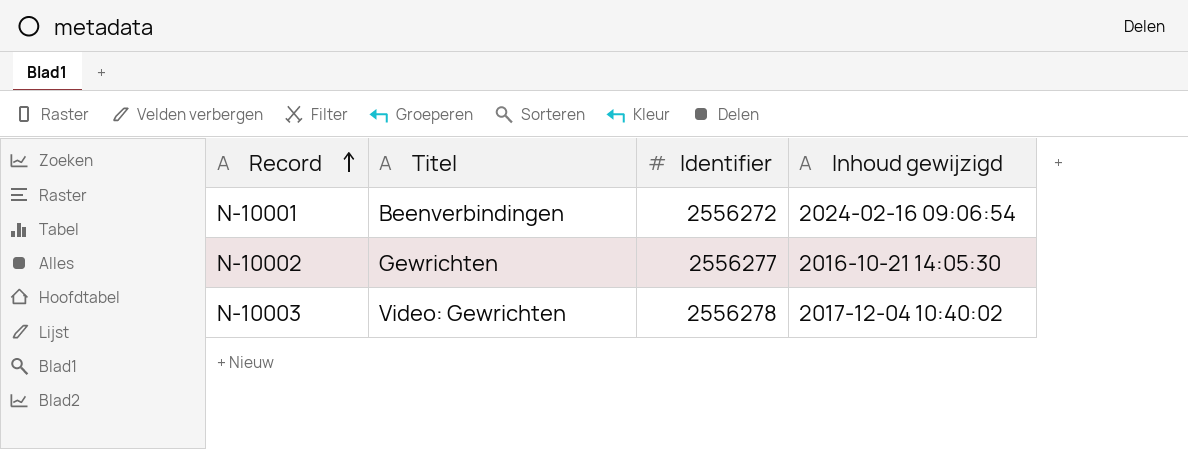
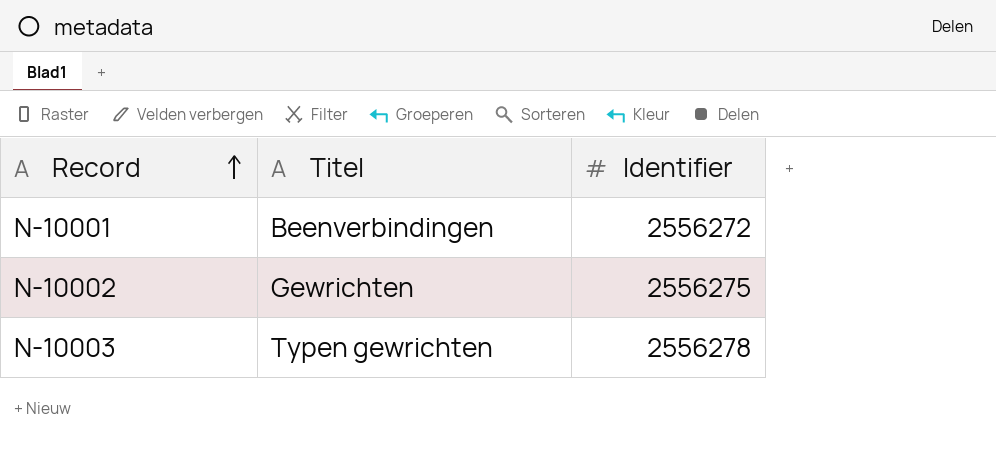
column Inhoud gewijzigd | position: 4 -> none
N-10002 | Identifier: 2556277 -> 2556275
N-10003 | Titel: Video: Gewrichten -> Typen gewrichten

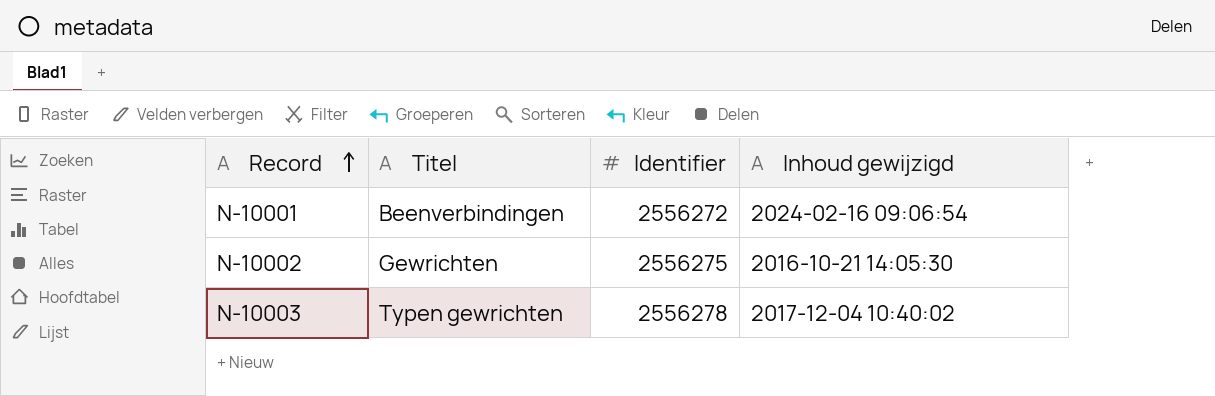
column Inhoud gewijzigd | position: none -> 4

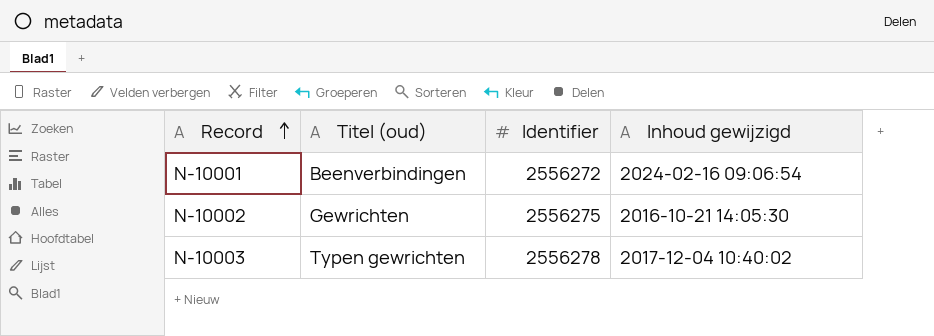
column name: Titel -> Titel (oud)

